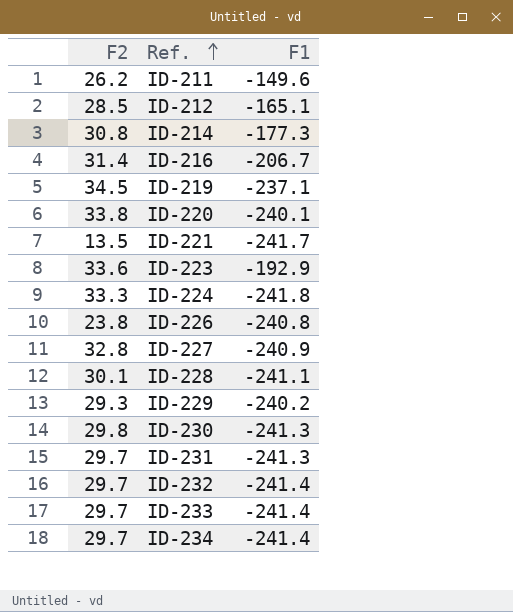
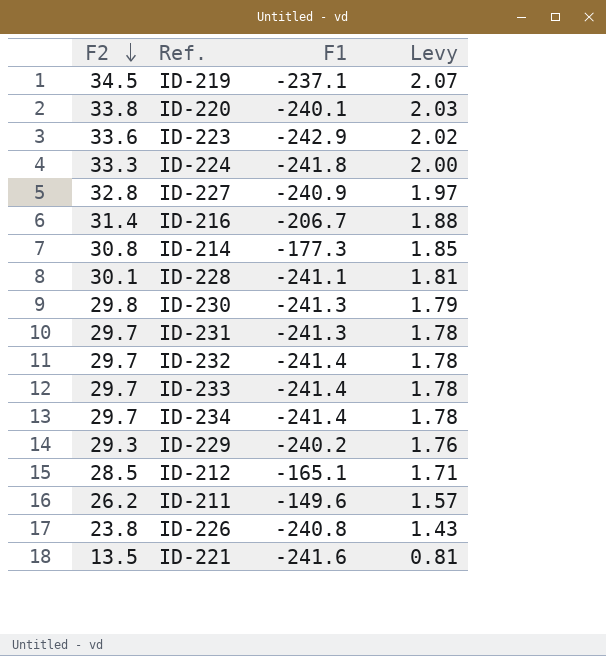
row order: Ref. ascending -> F2 descending
column Levy | formula: none -> [F2] * 0.06
ID-223 | F1: -192.9 -> -242.9
ID-221 | F1: -241.7 -> -241.6

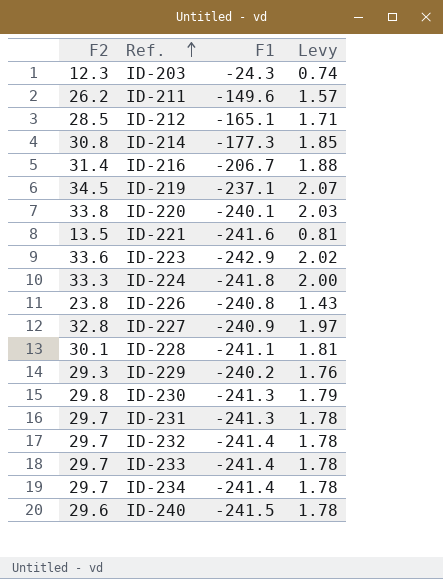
row order: F2 descending -> Ref. ascending
row ID-203: none -> 12.3 | -24.3 | 0.74
row ID-240: none -> 29.6 | -241.5 | 1.78

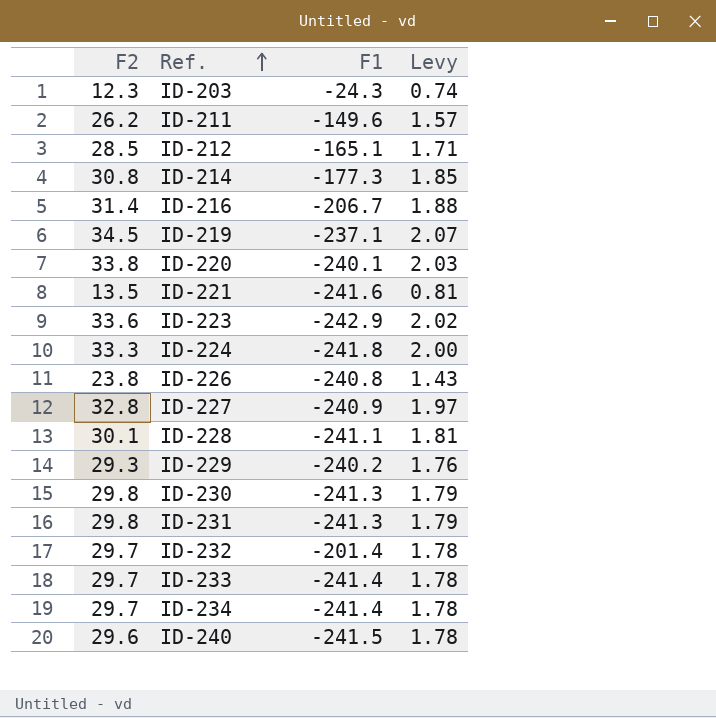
ID-231 | F2: 29.7 -> 29.8
ID-231 | Levy: 1.78 -> 1.79
ID-232 | F1: -241.4 -> -201.4

